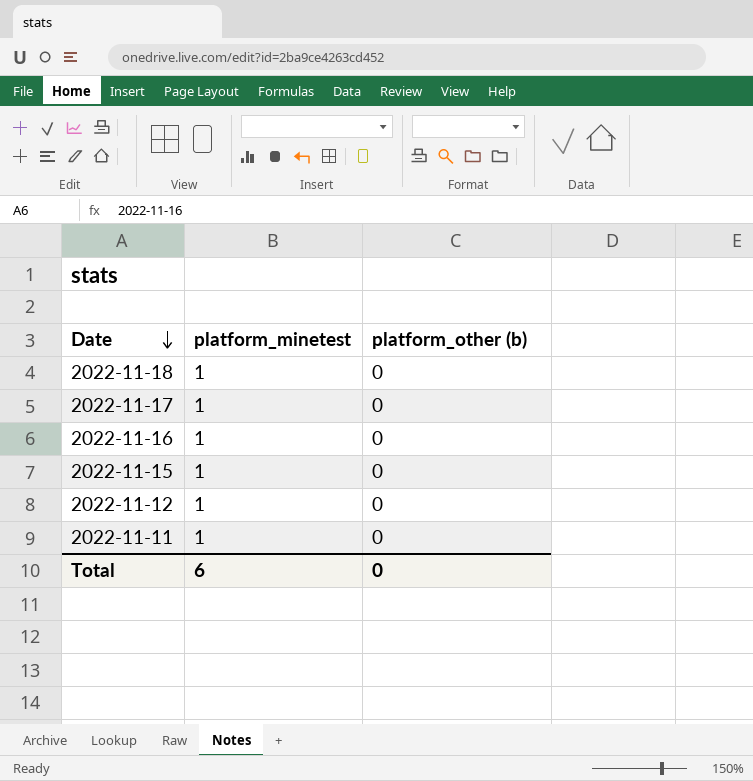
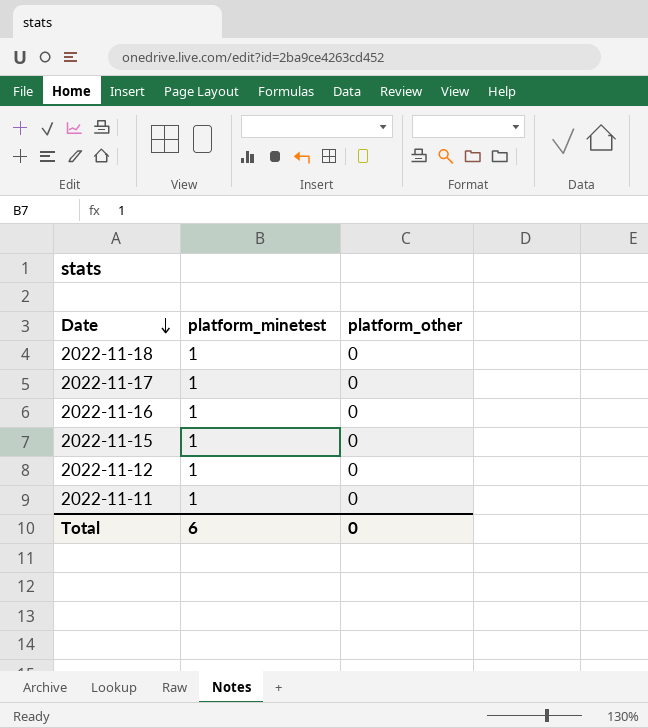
column name: platform_other (b) -> platform_other

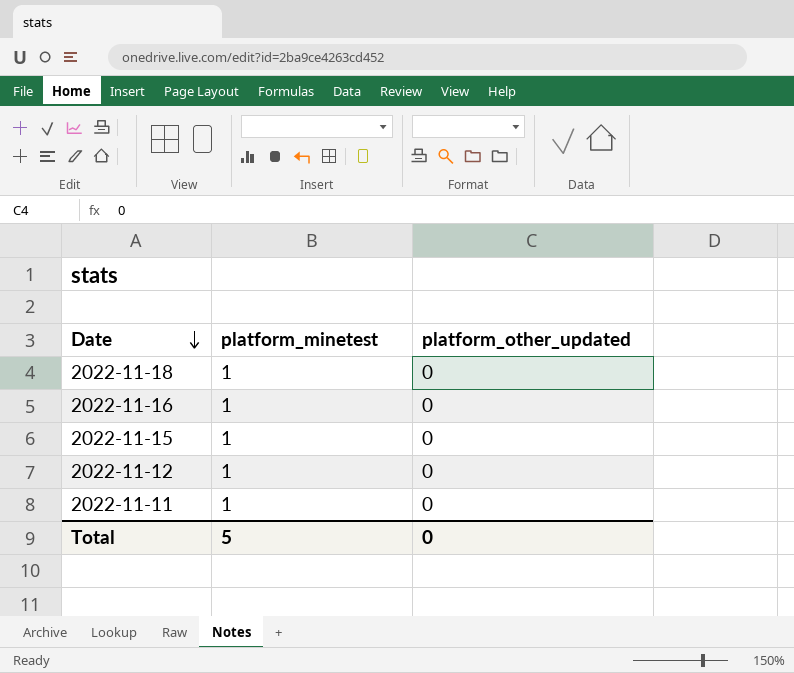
column name: platform_other -> platform_other_updated
row 2022-11-17: 1 | 0 -> none
Total | platform_minetest: 6 -> 5

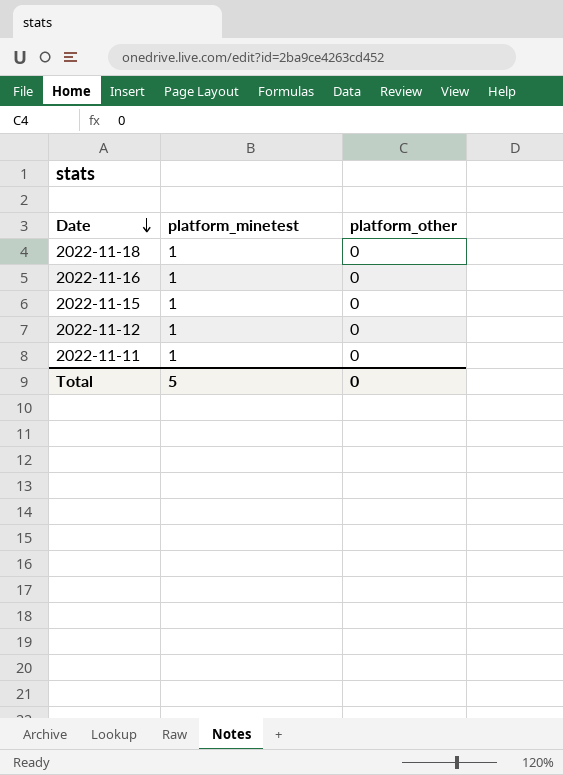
column name: platform_other_updated -> platform_other

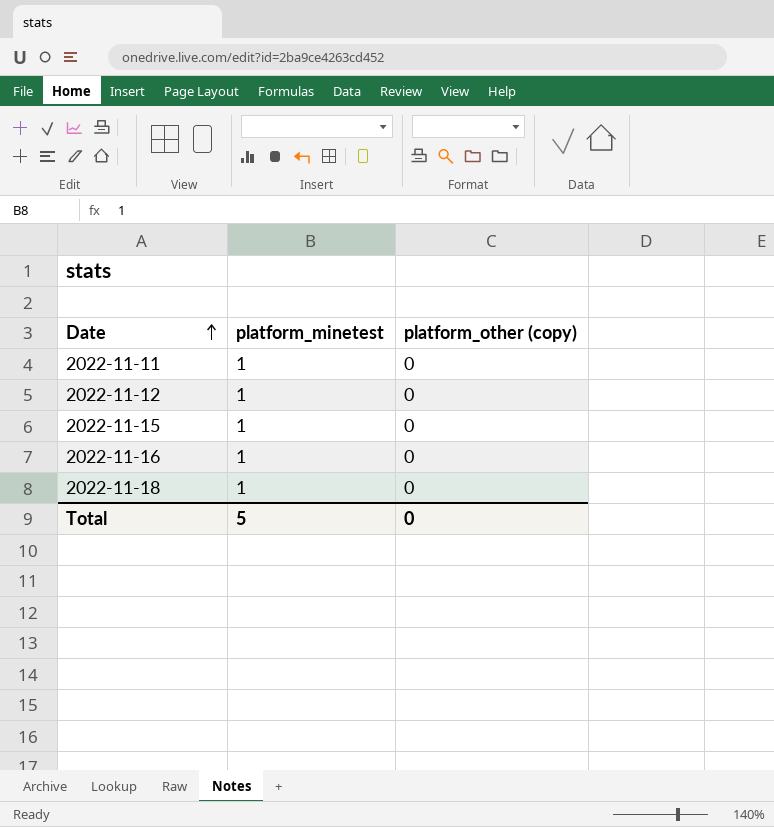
row order: Date descending -> Date ascending
column name: platform_other -> platform_other (copy)

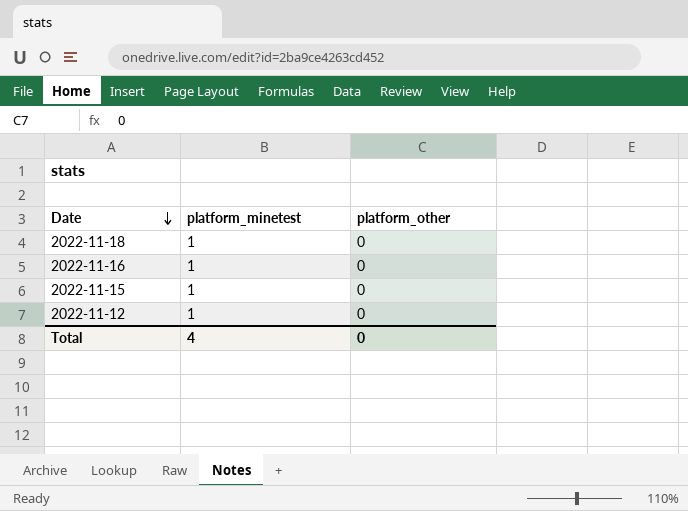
row order: Date ascending -> Date descending
column name: platform_other (copy) -> platform_other
row 2022-11-11: 1 | 0 -> none
Total | platform_minetest: 5 -> 4

